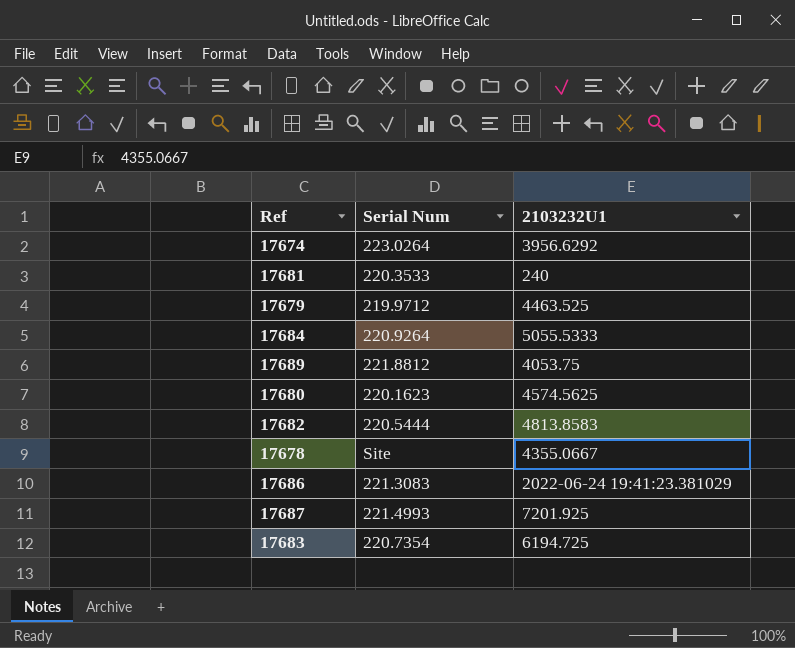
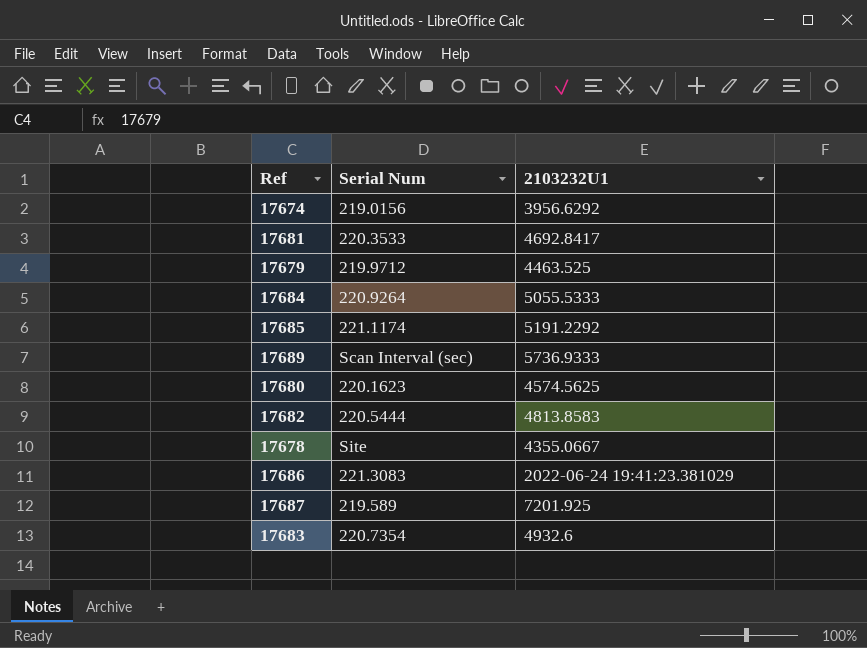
17674 | Serial Num: 223.0264 -> 219.0156
17681 | 2103232U1: 240 -> 4692.8417
row 17685: none -> 221.1174 | 5191.2292
17689 | Serial Num: 221.8812 -> Scan Interval (sec)
17689 | 2103232U1: 4053.75 -> 5736.9333
17687 | Serial Num: 221.4993 -> 219.589
17683 | 2103232U1: 6194.725 -> 4932.6

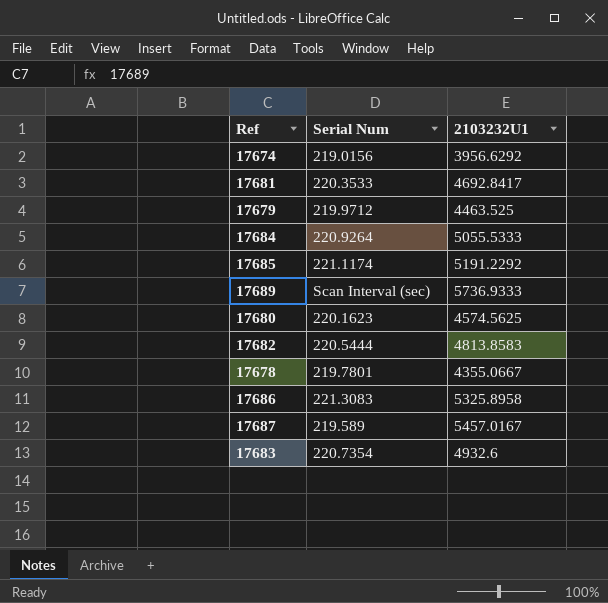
17678 | Serial Num: Site -> 219.7801
17686 | 2103232U1: 2022-06-24 19:41:23.381029 -> 5325.8958
17687 | 2103232U1: 7201.925 -> 5457.0167

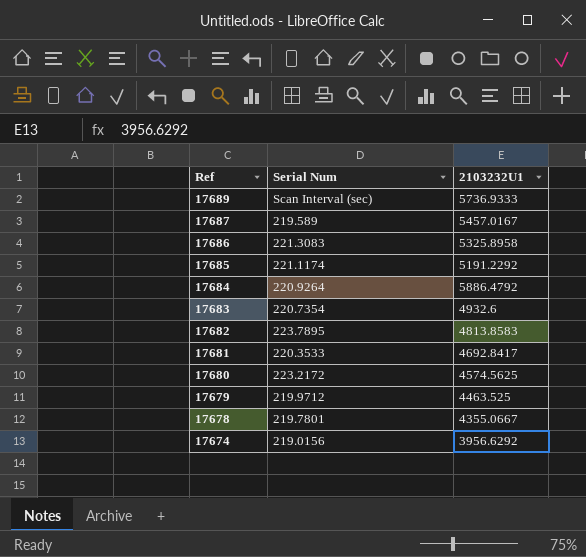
row order: none -> Ref descending
17684 | 2103232U1: 5055.5333 -> 5886.4792
17682 | Serial Num: 220.5444 -> 223.7895
17680 | Serial Num: 220.1623 -> 223.2172

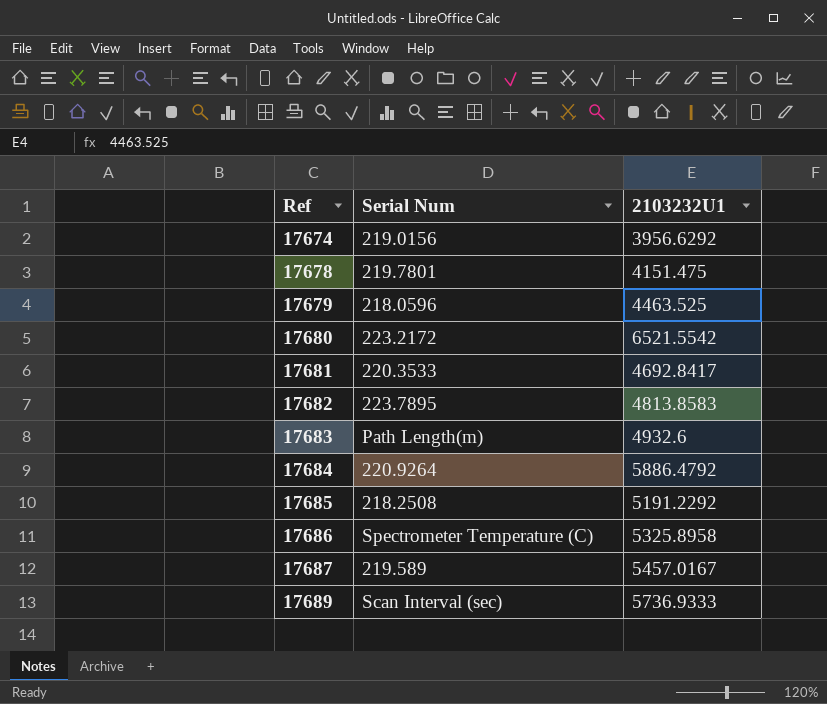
row order: Ref descending -> Ref ascending
17678 | 2103232U1: 4355.0667 -> 4151.475
17679 | Serial Num: 219.9712 -> 218.0596
17680 | 2103232U1: 4574.5625 -> 6521.5542
17683 | Serial Num: 220.7354 -> Path Length(m)
17685 | Serial Num: 221.1174 -> 218.2508
17686 | Serial Num: 221.3083 -> Spectrometer Temperature (C)

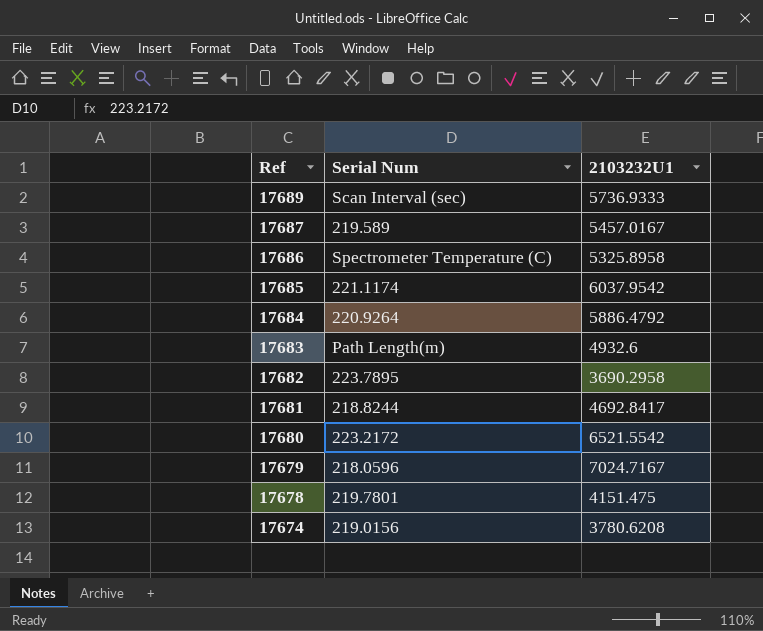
row order: Ref ascending -> Ref descending
17685 | Serial Num: 218.2508 -> 221.1174
17685 | 2103232U1: 5191.2292 -> 6037.9542
17682 | 2103232U1: 4813.8583 -> 3690.2958
17681 | Serial Num: 220.3533 -> 218.8244
17679 | 2103232U1: 4463.525 -> 7024.7167
17674 | 2103232U1: 3956.6292 -> 3780.6208

